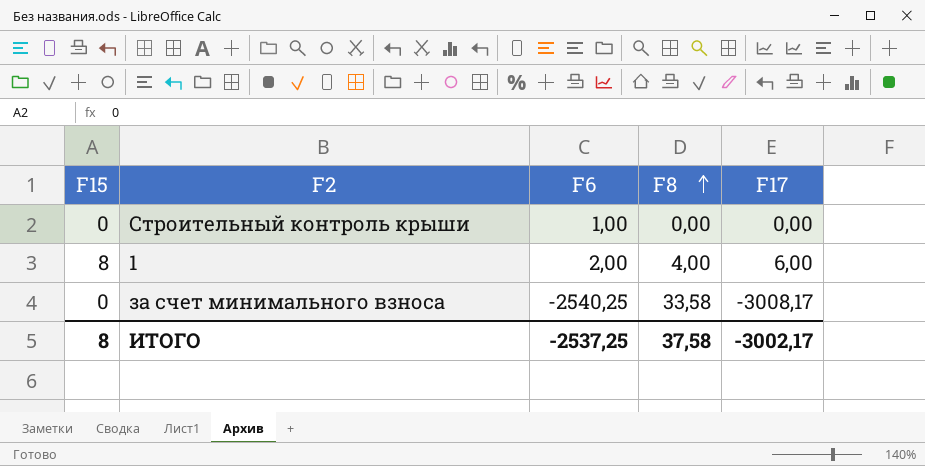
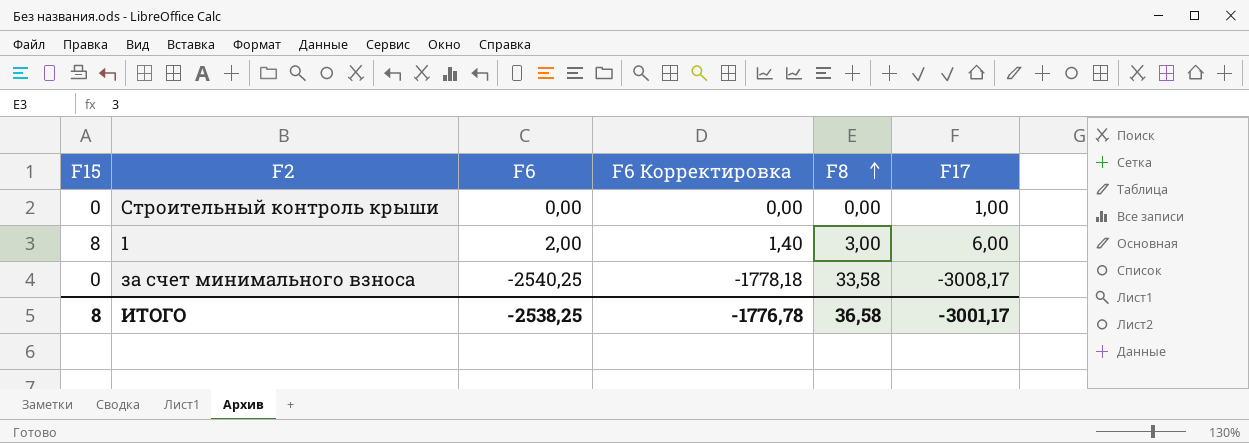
column F6 Корректировка | formula: none -> [F6] * 0,7
Строительный контроль крыши | F6: 1,00 -> 0,00
Строительный контроль крыши | F17: 0,00 -> 1,00
1 | F8: 4,00 -> 3,00
ИТОГО | F6: -2537,25 -> -2538,25
ИТОГО | F8: 37,58 -> 36,58
ИТОГО | F17: -3002,17 -> -3001,17

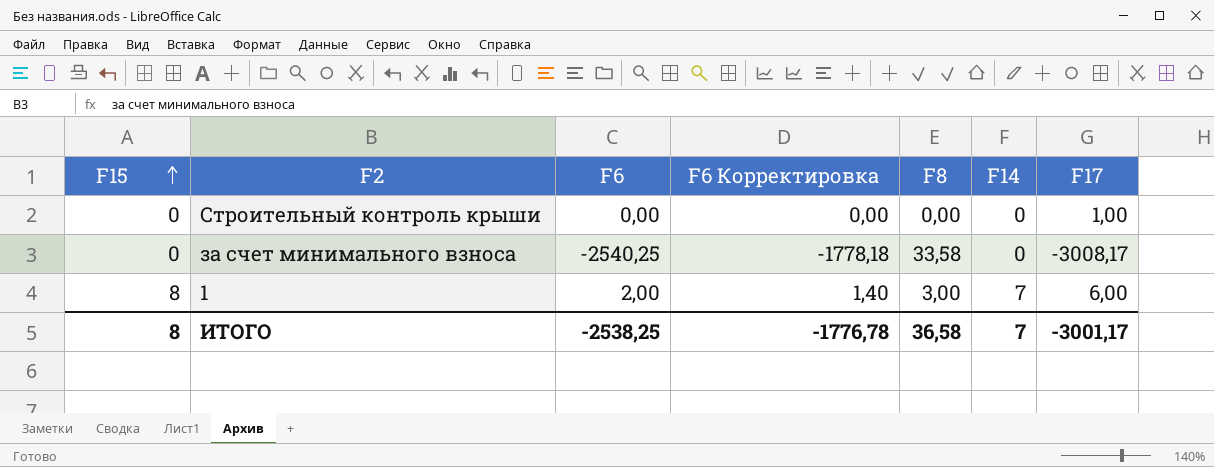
row order: F8 ascending -> F15 ascending
column F14 | position: none -> 6

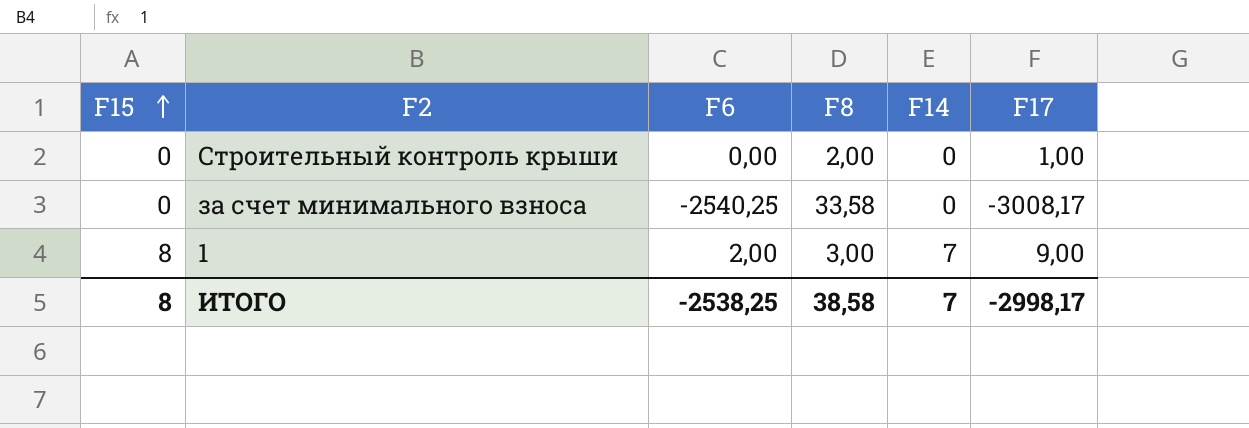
column F6 Корректировка | formula: [F6] * 0,7 -> none
Строительный контроль крыши | F8: 0,00 -> 2,00
1 | F17: 6,00 -> 9,00
ИТОГО | F8: 36,58 -> 38,58
ИТОГО | F17: -3001,17 -> -2998,17

